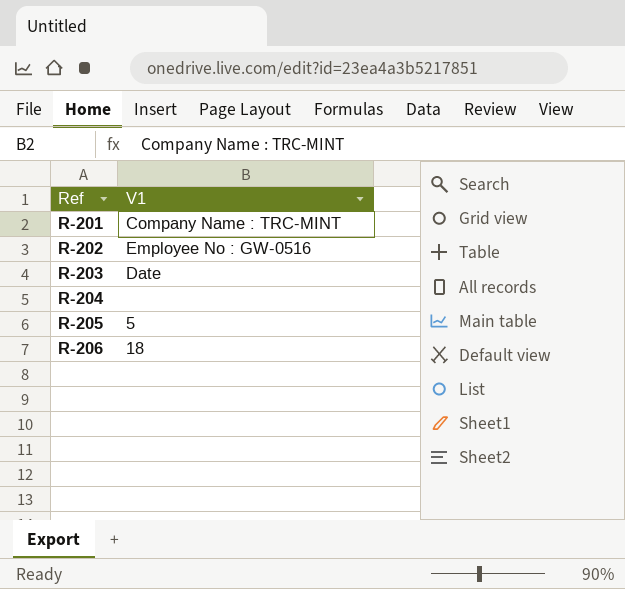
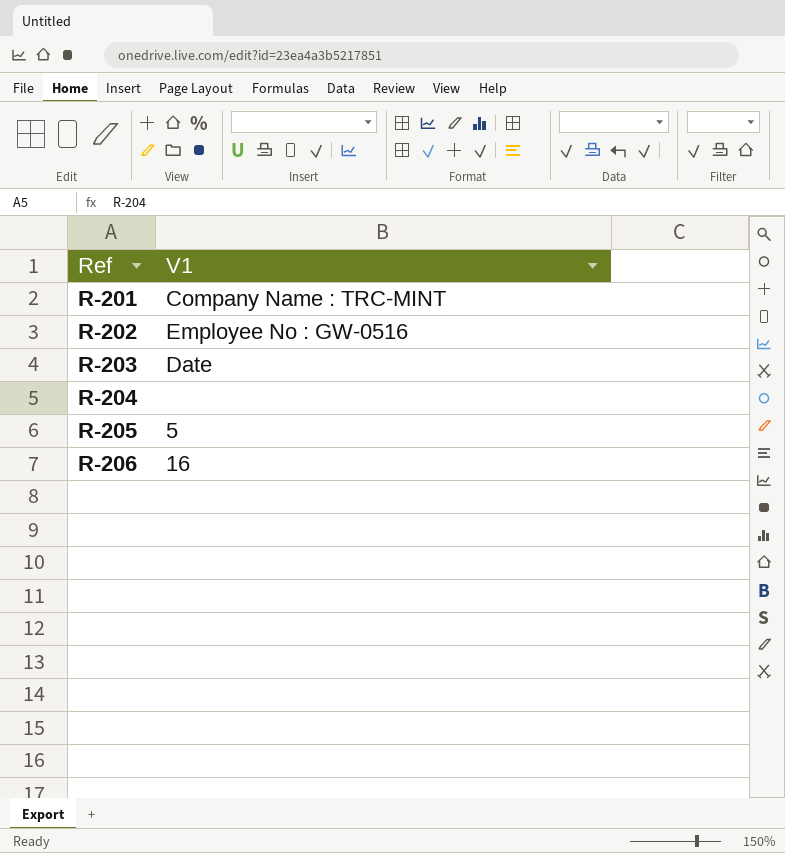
R-206 | V1: 18 -> 16

